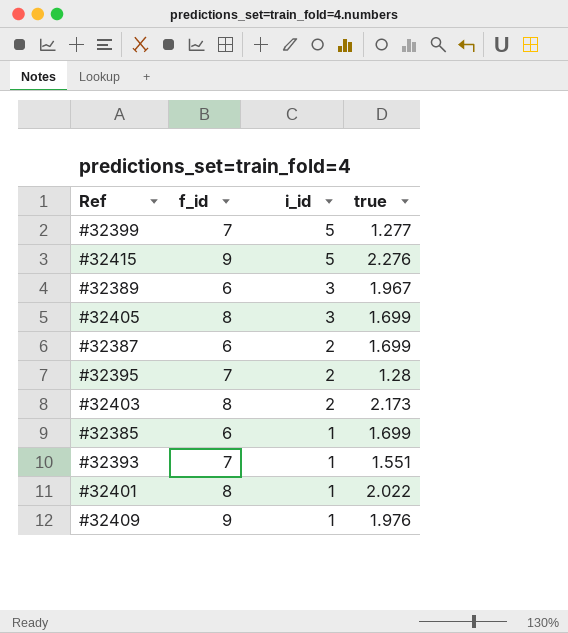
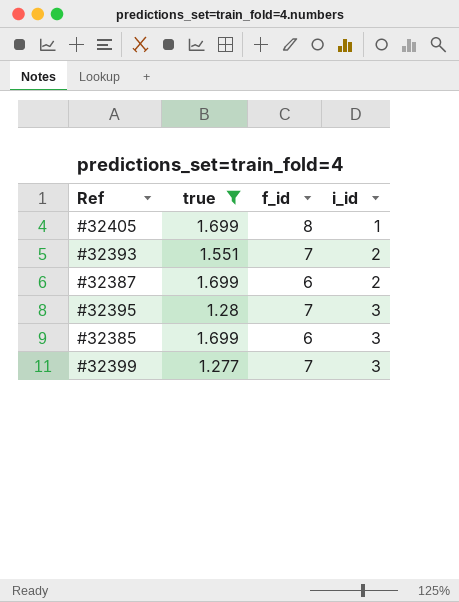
filter: none -> true <= 1.699
row order: i_id descending -> i_id ascending
column true | position: 4 -> 2
#32405 | i_id: 3 -> 1
#32393 | i_id: 1 -> 2
#32395 | i_id: 2 -> 3
#32385 | i_id: 1 -> 3
#32399 | i_id: 5 -> 3

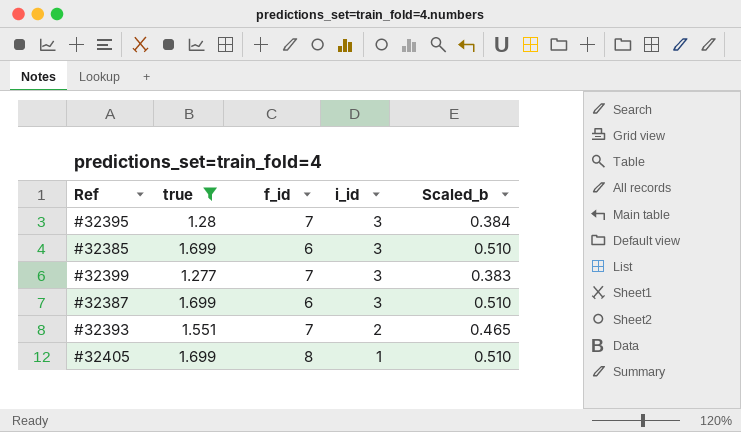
row order: i_id ascending -> i_id descending
column Scaled_b | formula: none -> [true] * 0.3
#32387 | i_id: 2 -> 3

